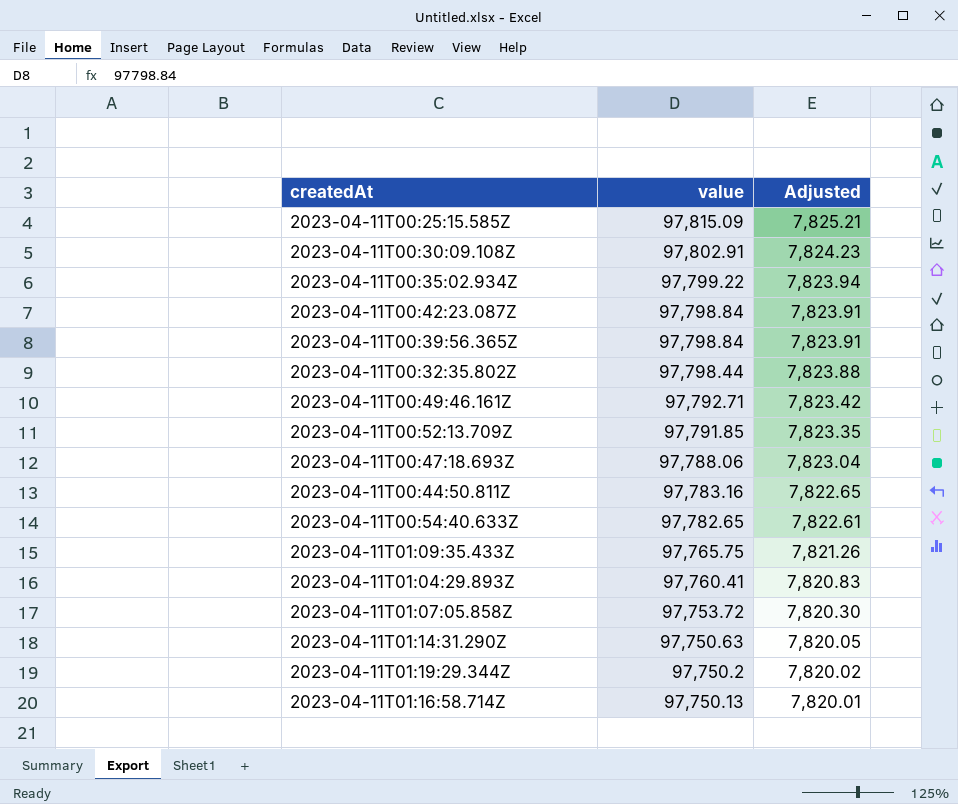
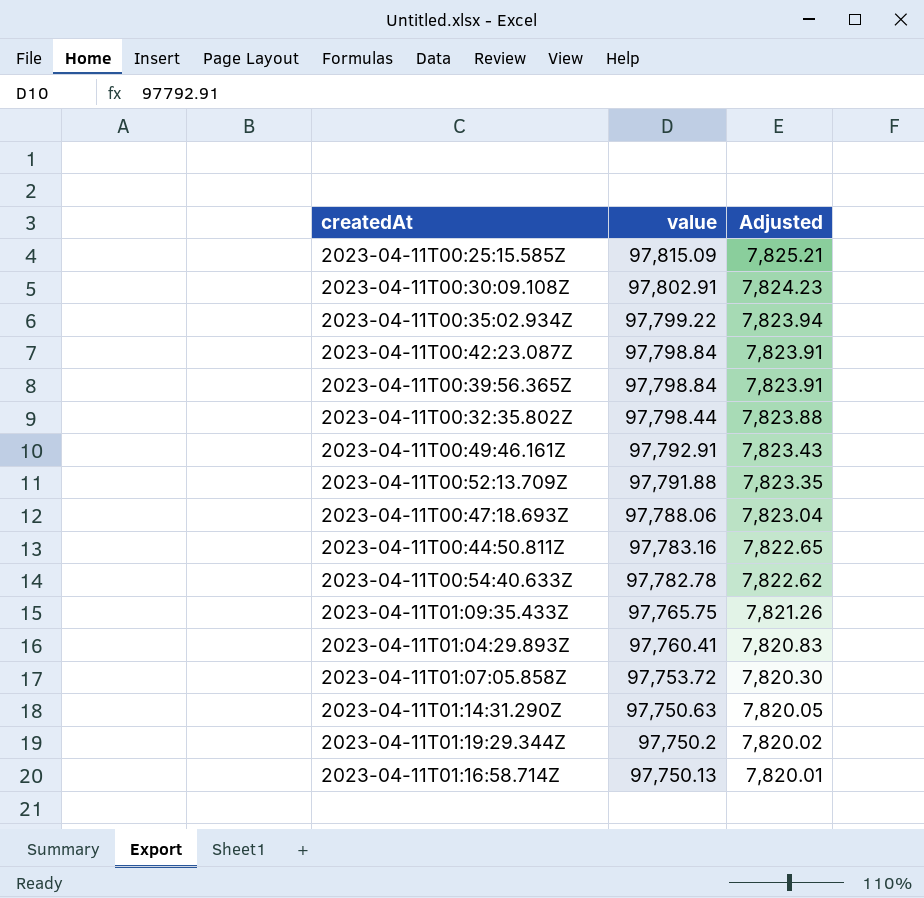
2023-04-11T00:49:46.161Z | value: 97,792.71 -> 97,792.91
2023-04-11T00:49:46.161Z | Adjusted: 7,823.42 -> 7,823.43
2023-04-11T00:52:13.709Z | value: 97,791.85 -> 97,791.88
2023-04-11T00:54:40.633Z | value: 97,782.65 -> 97,782.78
2023-04-11T00:54:40.633Z | Adjusted: 7,822.61 -> 7,822.62

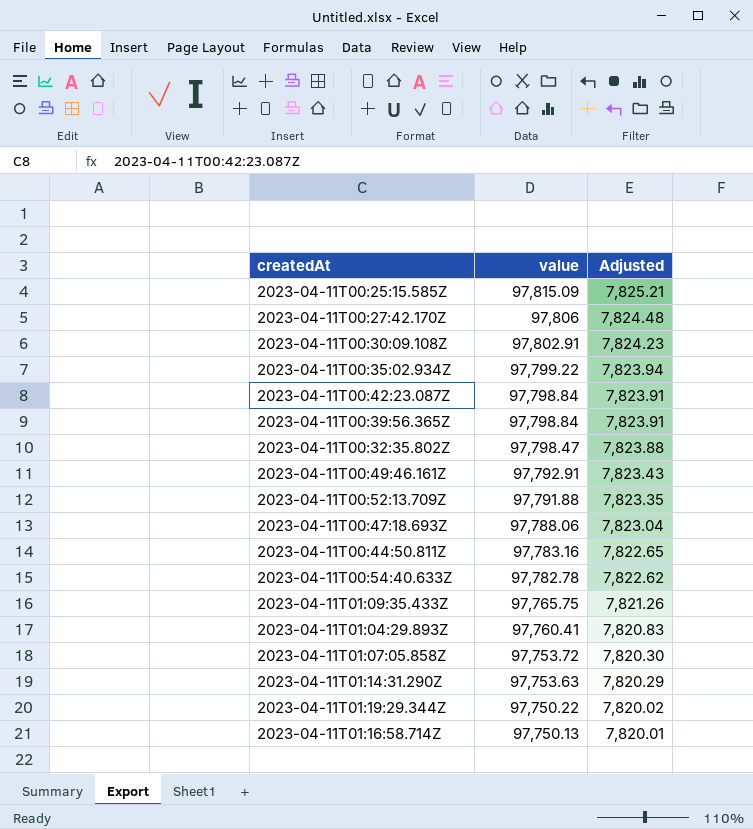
row 2023-04-11T00:27:42.170Z: none -> 97,806 | 7,824.48
2023-04-11T00:32:35.802Z | value: 97,798.44 -> 97,798.47
2023-04-11T01:14:31.290Z | value: 97,750.63 -> 97,753.63
2023-04-11T01:14:31.290Z | Adjusted: 7,820.05 -> 7,820.29
2023-04-11T01:19:29.344Z | value: 97,750.2 -> 97,750.22

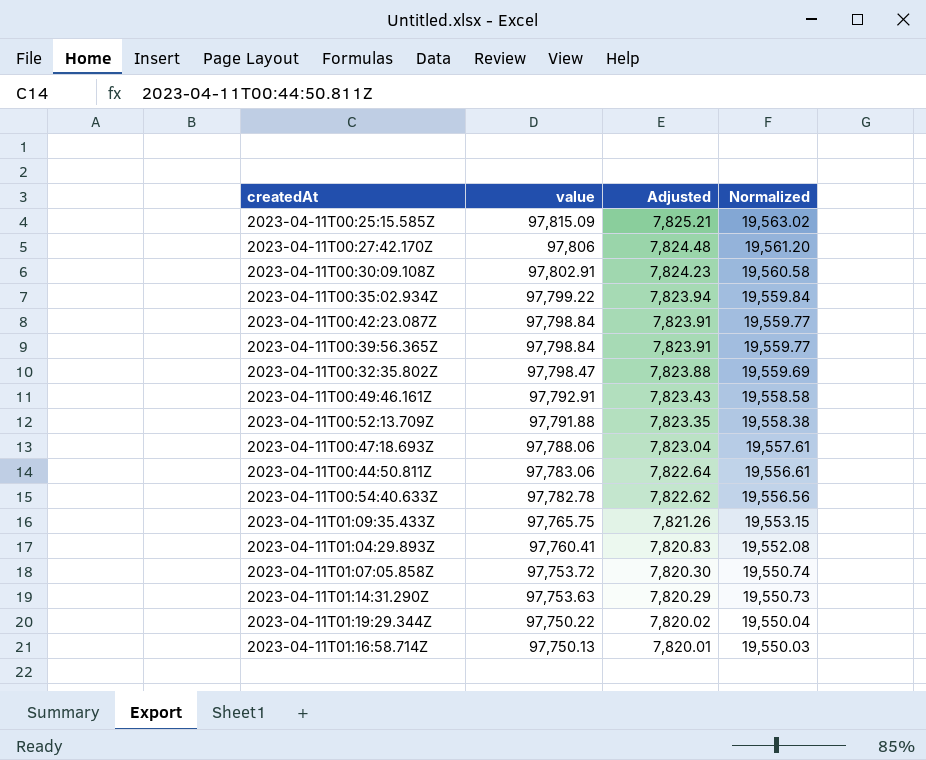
column Normalized | formula: none -> [value] * 0.2
2023-04-11T00:44:50.811Z | value: 97,783.16 -> 97,783.06
2023-04-11T00:44:50.811Z | Adjusted: 7,822.65 -> 7,822.64

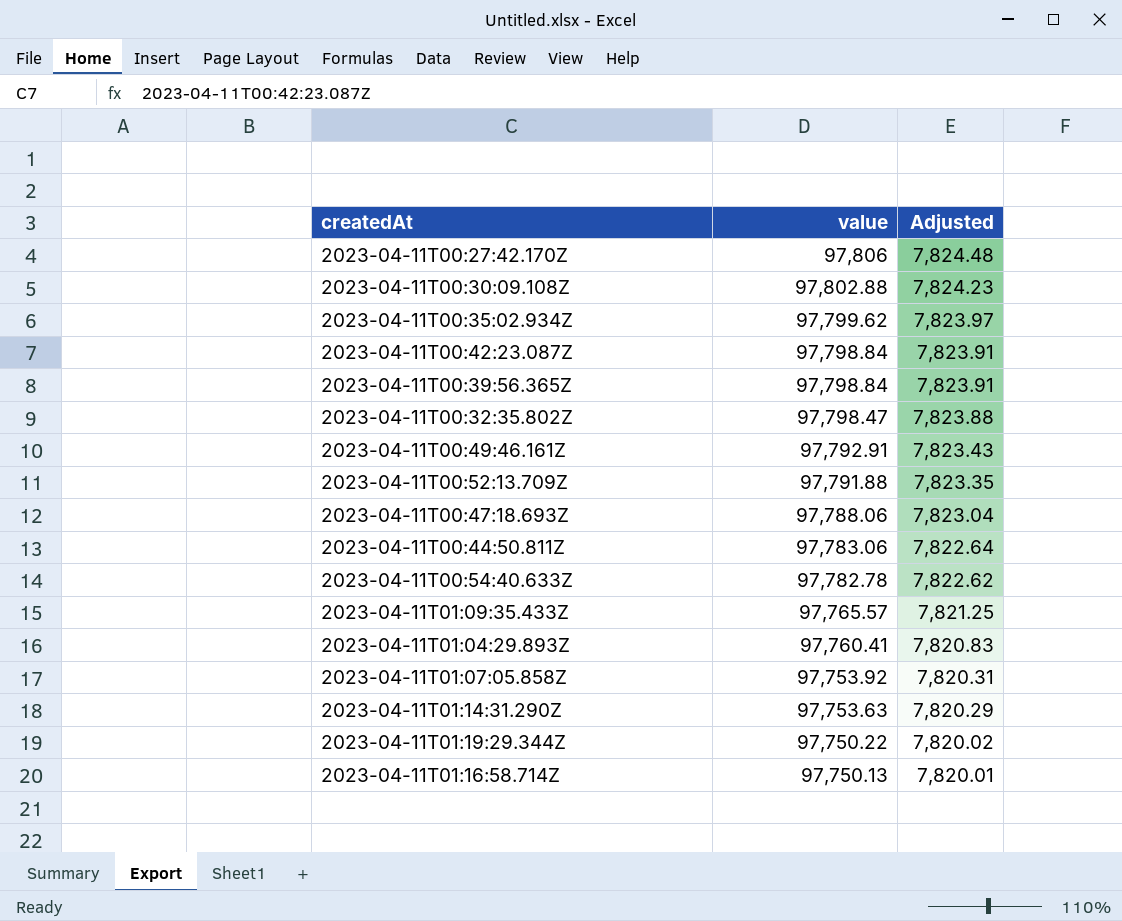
column Normalized | formula: [value] * 0.2 -> none
row 2023-04-11T00:25:15.585Z: 97,815.09 | 7,825.21 | 19,563.02 -> none
2023-04-11T00:30:09.108Z | value: 97,802.91 -> 97,802.88
2023-04-11T00:35:02.934Z | value: 97,799.22 -> 97,799.62
2023-04-11T00:35:02.934Z | Adjusted: 7,823.94 -> 7,823.97
2023-04-11T01:09:35.433Z | value: 97,765.75 -> 97,765.57
2023-04-11T01:09:35.433Z | Adjusted: 7,821.26 -> 7,821.25
2023-04-11T01:07:05.858Z | value: 97,753.72 -> 97,753.92
2023-04-11T01:07:05.858Z | Adjusted: 7,820.30 -> 7,820.31

